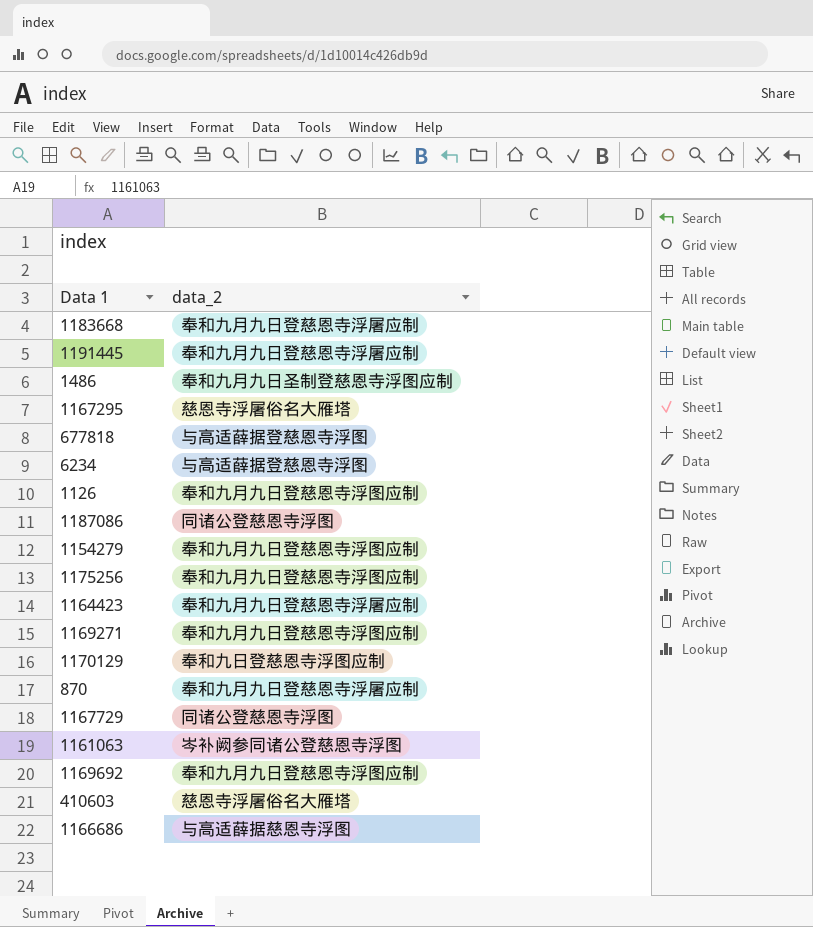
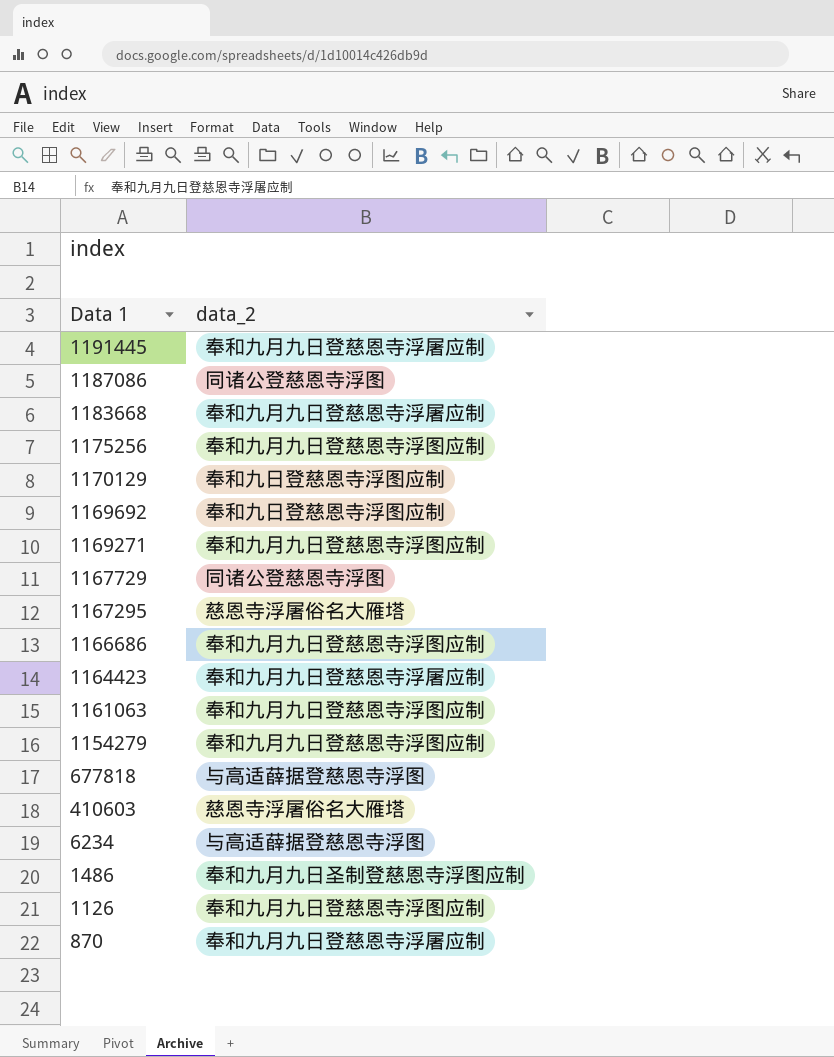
row order: none -> Data 1 descending
1169692 | data_2: 奉和九月九日登慈恩寺浮图应制 -> 奉和九日登慈恩寺浮图应制
1166686 | data_2: 与高适薛据慈恩寺浮图 -> 奉和九月九日登慈恩寺浮图应制
1161063 | data_2: 岑补阙参同诸公登慈恩寺浮图 -> 奉和九月九日登慈恩寺浮图应制

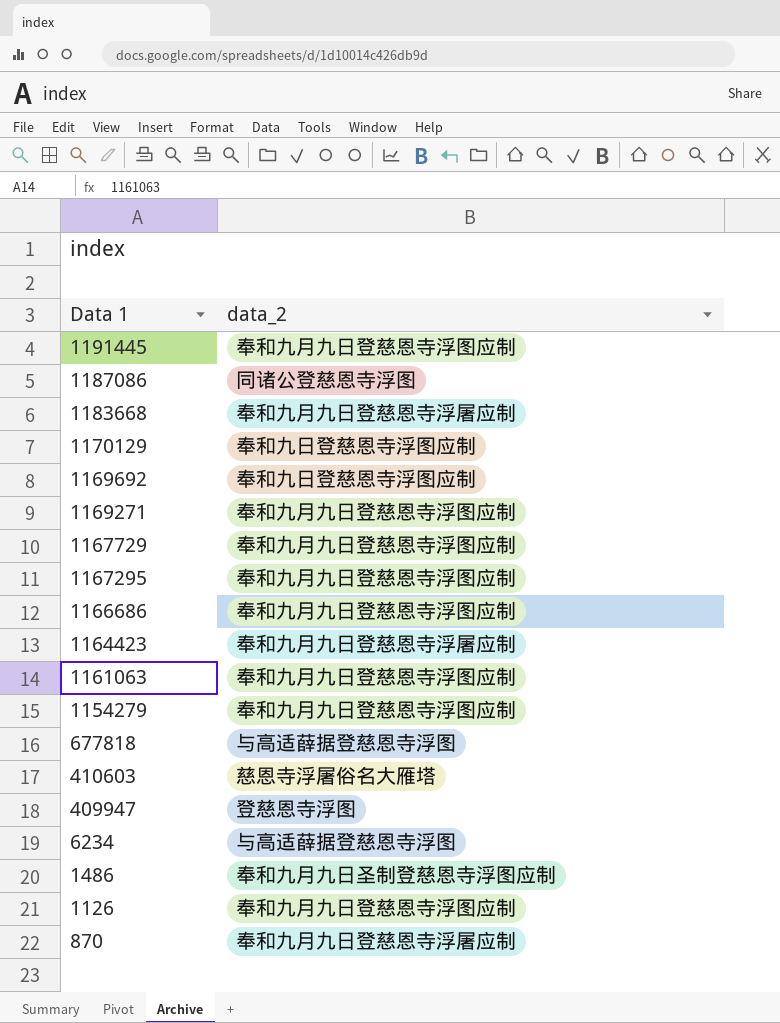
row 1175256: 奉和九月九日登慈恩寺浮图应制 -> none
1191445 | data_2: 奉和九月九日登慈恩寺浮屠应制 -> 奉和九月九日登慈恩寺浮图应制
1167729 | data_2: 同诸公登慈恩寺浮图 -> 奉和九月九日登慈恩寺浮图应制
1167295 | data_2: 慈恩寺浮屠俗名大雁塔 -> 奉和九月九日登慈恩寺浮图应制
row 409947: none -> 登慈恩寺浮图

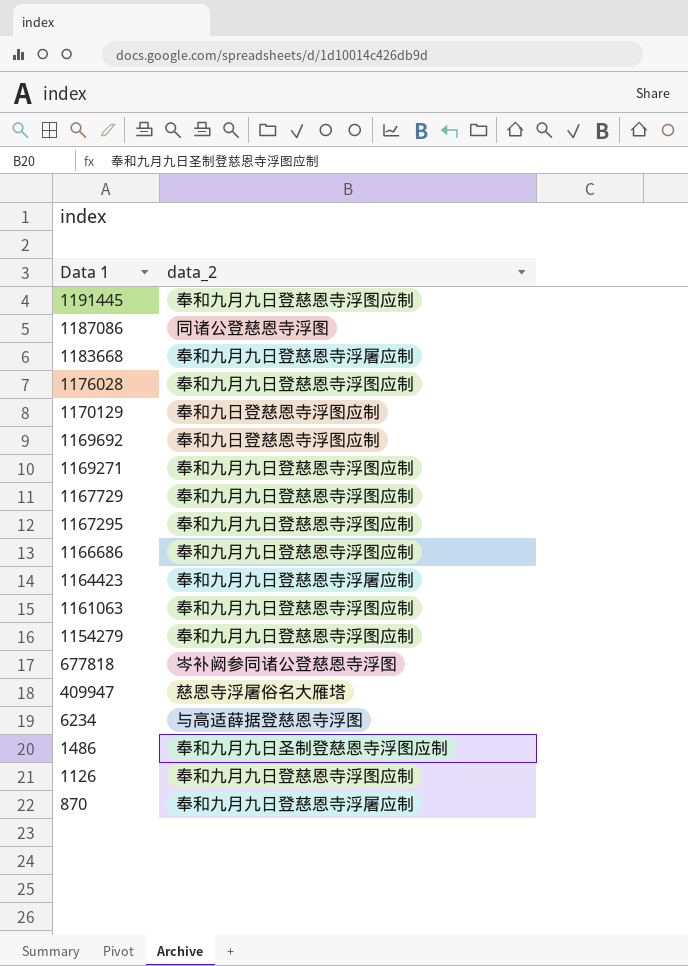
row 410603: 慈恩寺浮屠俗名大雁塔 -> none
row 1176028: none -> 奉和九月九日登慈恩寺浮图应制
677818 | data_2: 与高适薛据登慈恩寺浮图 -> 岑补阙参同诸公登慈恩寺浮图
409947 | data_2: 登慈恩寺浮图 -> 慈恩寺浮屠俗名大雁塔

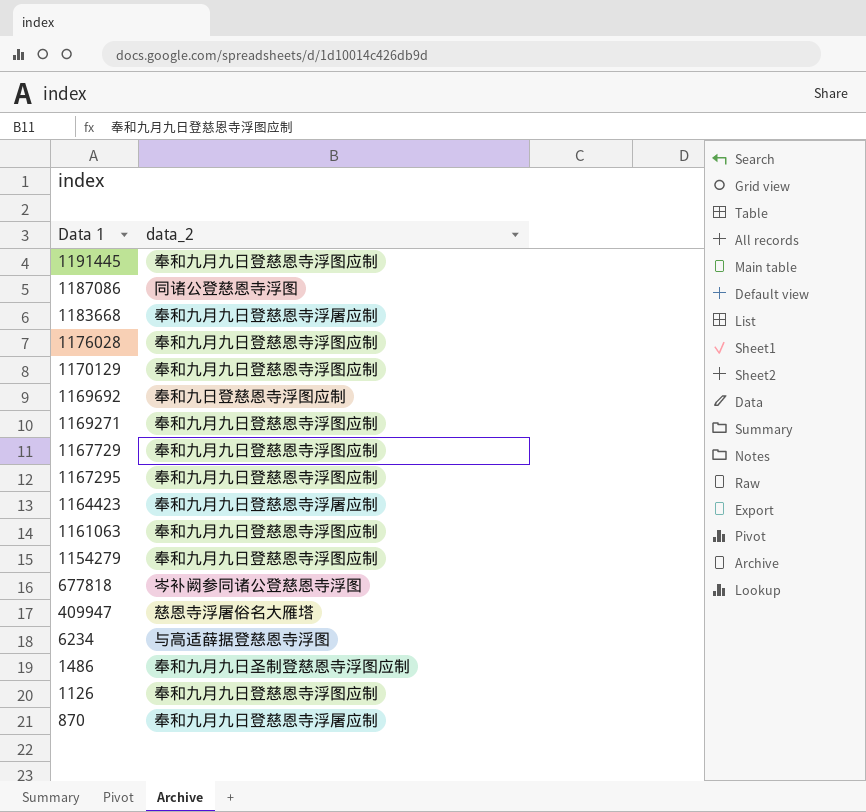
row 1166686: 奉和九月九日登慈恩寺浮图应制 -> none
1170129 | data_2: 奉和九日登慈恩寺浮图应制 -> 奉和九月九日登慈恩寺浮图应制

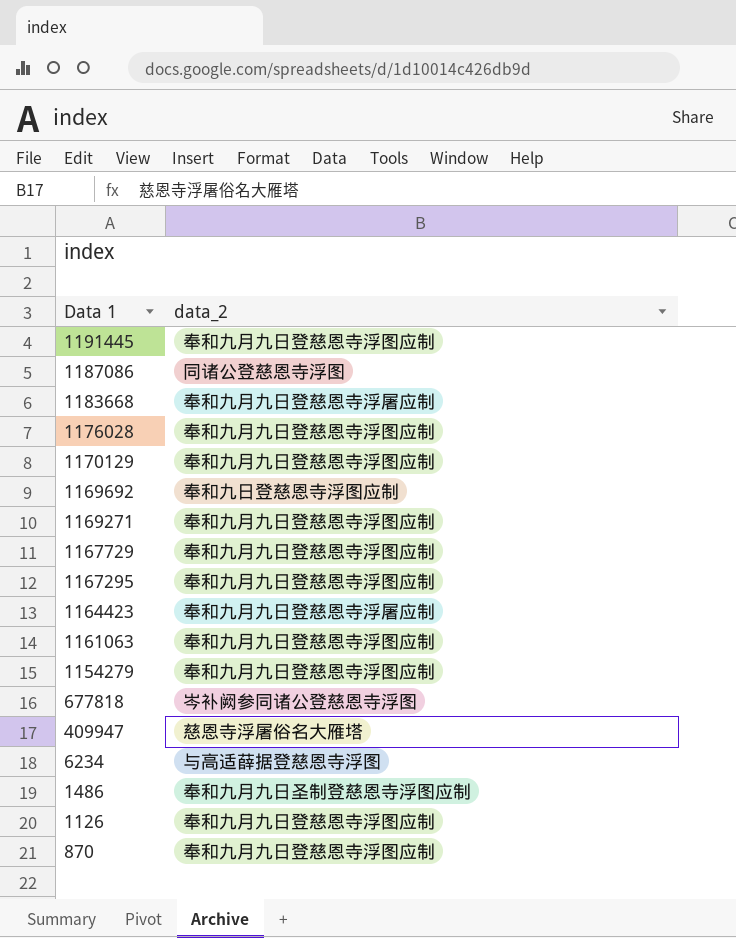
870 | data_2: 奉和九月九日登慈恩寺浮屠应制 -> 奉和九月九日登慈恩寺浮图应制

